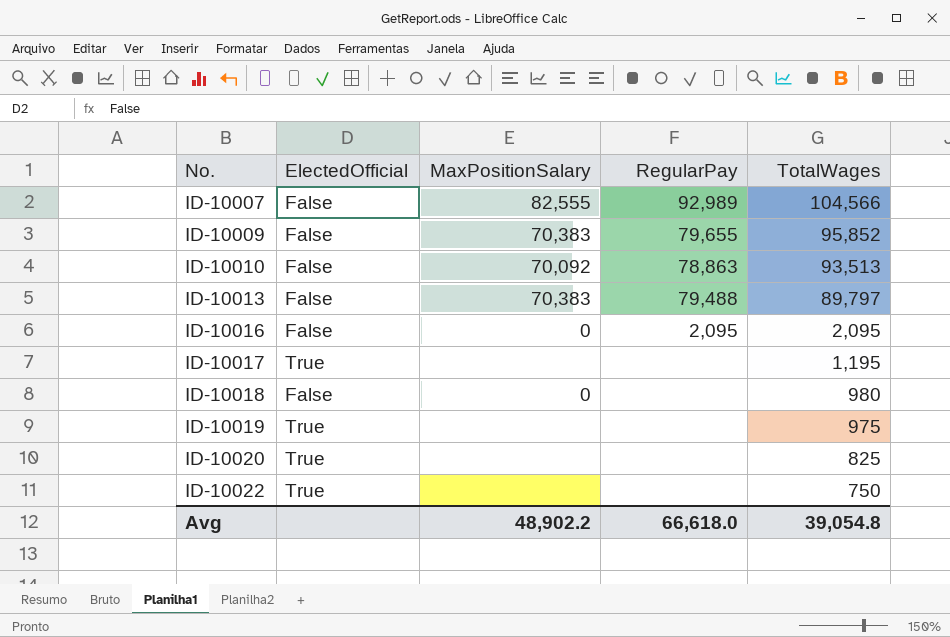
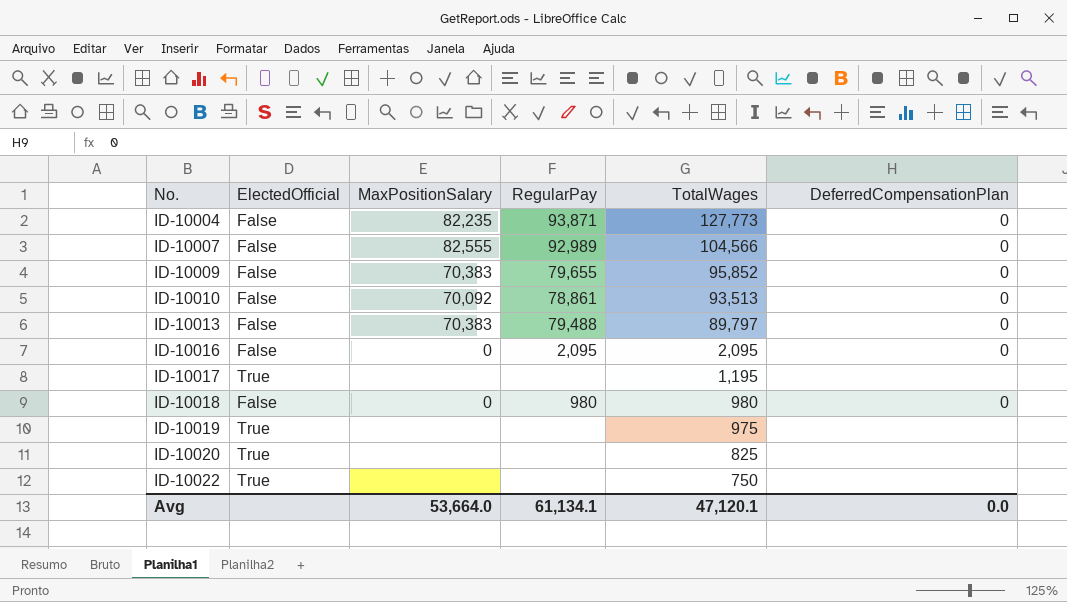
column DeferredCompensationPlan | position: none -> 6
row ID-10004: none -> False | 82,235 | 93,871 | 127,773 | 0
ID-10010 | RegularPay: 78,863 -> 78,861
ID-10018 | RegularPay: none -> 980
Avg | MaxPositionSalary: 48,902.2 -> 53,664.0
Avg | RegularPay: 66,618.0 -> 61,134.1
Avg | TotalWages: 39,054.8 -> 47,120.1

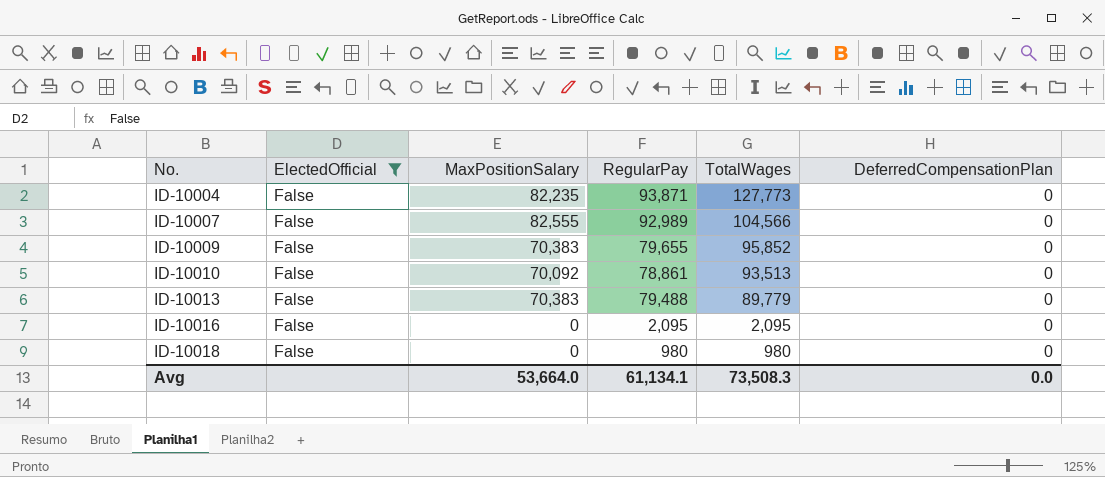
filter: none -> ElectedOfficial = False
ID-10013 | TotalWages: 89,797 -> 89,779
Avg | TotalWages: 47,120.1 -> 73,508.3

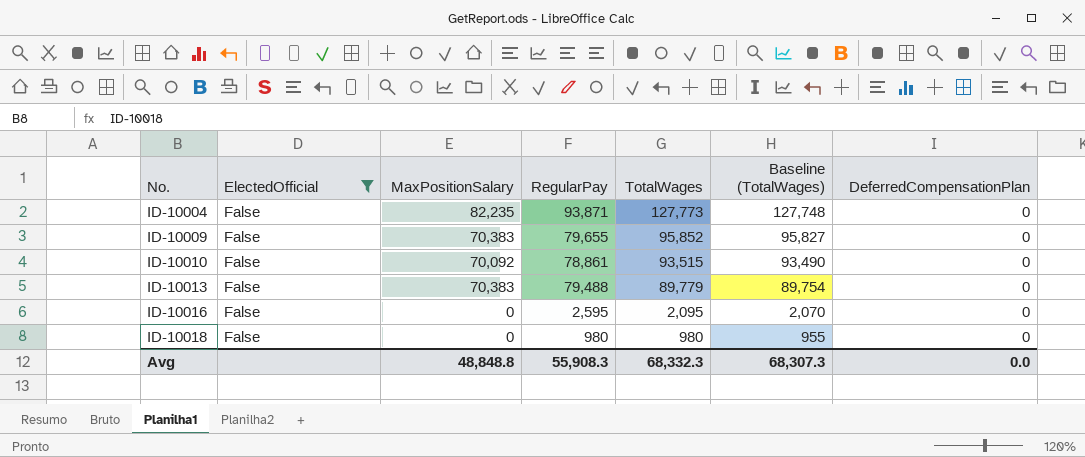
column Baseline (TotalWages) | formula: none -> [TotalWages] - 25
row ID-10007: False | 82,555 | 92,989 | 104,566 | 0 -> none
ID-10010 | TotalWages: 93,513 -> 93,515
ID-10016 | RegularPay: 2,095 -> 2,595
Avg | MaxPositionSalary: 53,664.0 -> 48,848.8
Avg | RegularPay: 61,134.1 -> 55,908.3
Avg | TotalWages: 73,508.3 -> 68,332.3

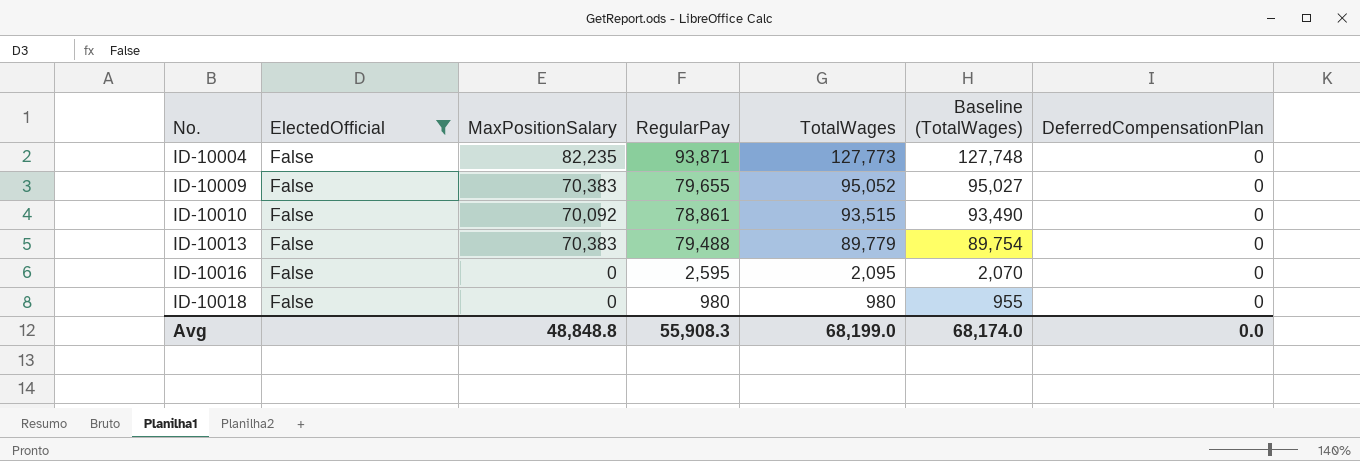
ID-10009 | TotalWages: 95,852 -> 95,052
ID-10009 | Baseline (TotalWages): 95,827 -> 95,027
Avg | TotalWages: 68,332.3 -> 68,199.0
Avg | Baseline (TotalWages): 68,307.3 -> 68,174.0

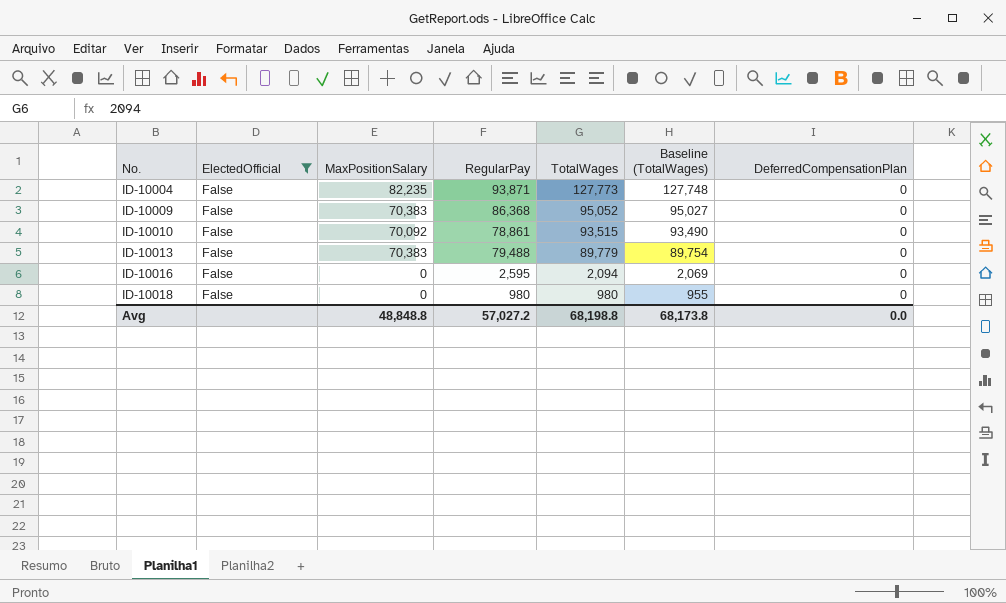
ID-10009 | RegularPay: 79,655 -> 86,368
ID-10016 | TotalWages: 2,095 -> 2,094
ID-10016 | Baseline (TotalWages): 2,070 -> 2,069
Avg | RegularPay: 55,908.3 -> 57,027.2
Avg | TotalWages: 68,199.0 -> 68,198.8
Avg | Baseline (TotalWages): 68,174.0 -> 68,173.8

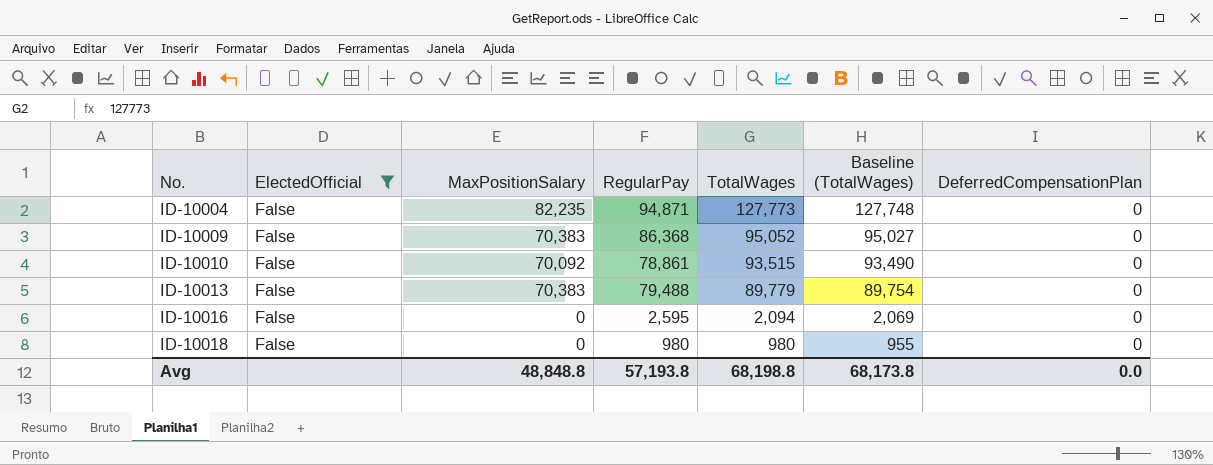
ID-10004 | RegularPay: 93,871 -> 94,871
Avg | RegularPay: 57,027.2 -> 57,193.8

